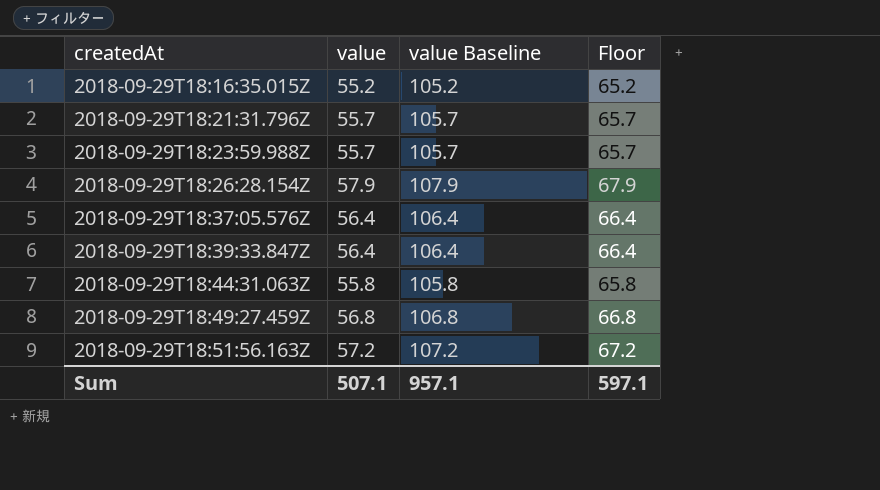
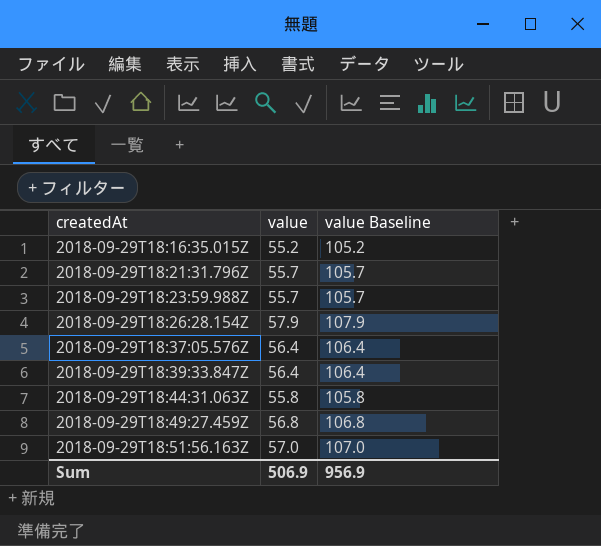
column Floor | formula: [value] + 10 -> none
2018-09-29T18:51:56.163Z | value: 57.2 -> 57.0
2018-09-29T18:51:56.163Z | value Baseline: 107.2 -> 107.0
Sum | value: 507.1 -> 506.9
Sum | value Baseline: 957.1 -> 956.9

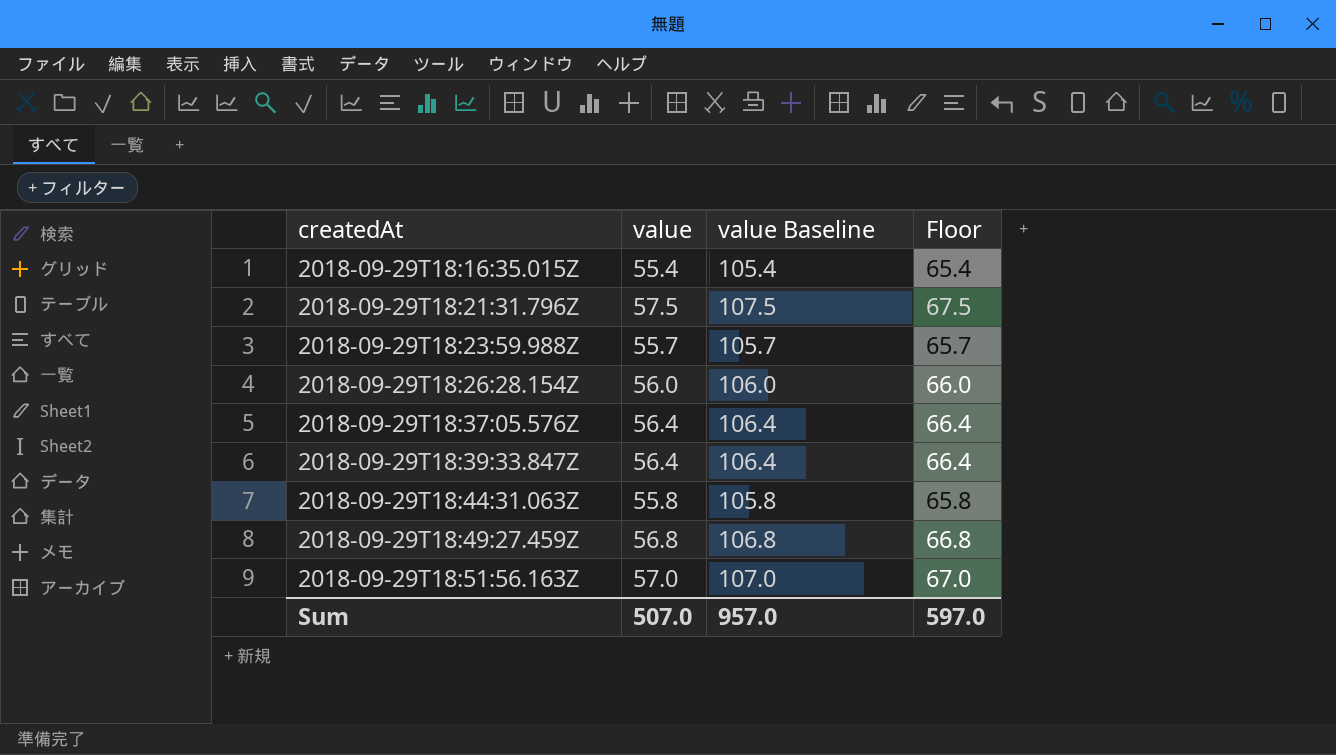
column Floor | formula: none -> [value] + 10
2018-09-29T18:16:35.015Z | value: 55.2 -> 55.4
2018-09-29T18:16:35.015Z | value Baseline: 105.2 -> 105.4
2018-09-29T18:21:31.796Z | value: 55.7 -> 57.5
2018-09-29T18:21:31.796Z | value Baseline: 105.7 -> 107.5
2018-09-29T18:26:28.154Z | value: 57.9 -> 56.0
2018-09-29T18:26:28.154Z | value Baseline: 107.9 -> 106.0
Sum | value: 506.9 -> 507.0
Sum | value Baseline: 956.9 -> 957.0

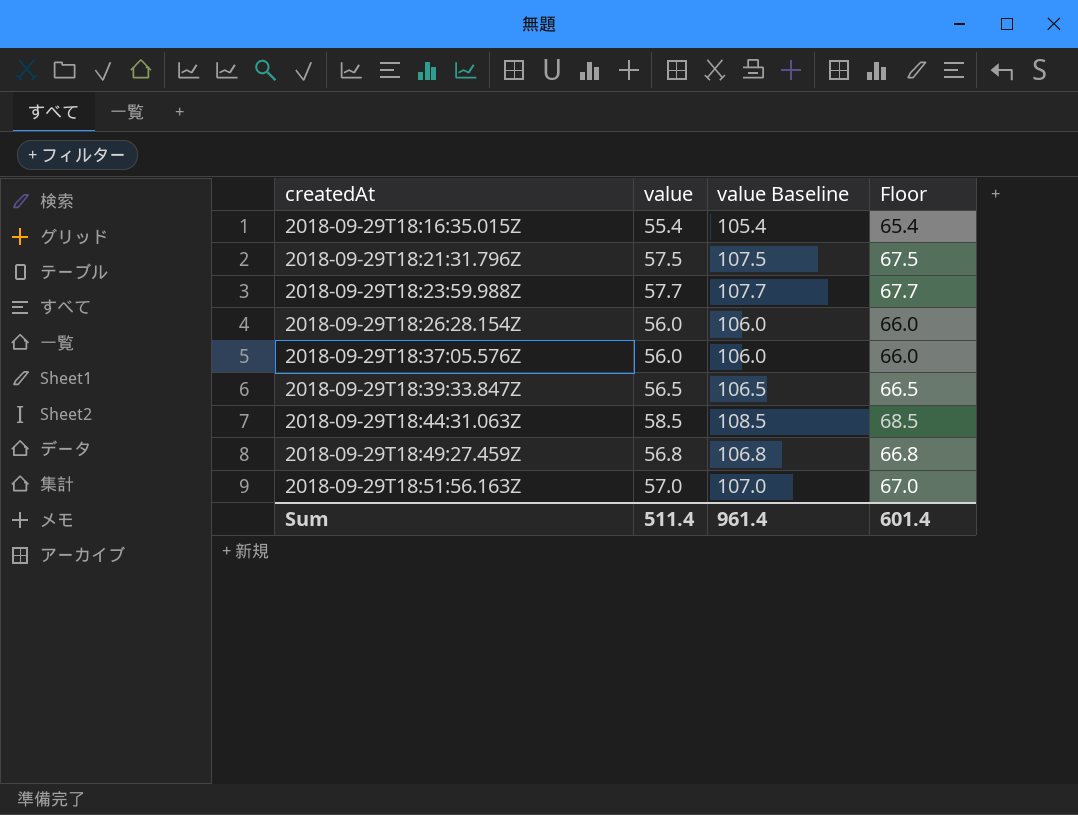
2018-09-29T18:23:59.988Z | value: 55.7 -> 57.7
2018-09-29T18:23:59.988Z | value Baseline: 105.7 -> 107.7
2018-09-29T18:23:59.988Z | Floor: 65.7 -> 67.7
2018-09-29T18:37:05.576Z | value: 56.4 -> 56.0
2018-09-29T18:37:05.576Z | value Baseline: 106.4 -> 106.0
2018-09-29T18:37:05.576Z | Floor: 66.4 -> 66.0
2018-09-29T18:39:33.847Z | value: 56.4 -> 56.5
2018-09-29T18:39:33.847Z | value Baseline: 106.4 -> 106.5
2018-09-29T18:39:33.847Z | Floor: 66.4 -> 66.5
2018-09-29T18:44:31.063Z | value: 55.8 -> 58.5
2018-09-29T18:44:31.063Z | value Baseline: 105.8 -> 108.5
2018-09-29T18:44:31.063Z | Floor: 65.8 -> 68.5
Sum | value: 507.0 -> 511.4
Sum | value Baseline: 957.0 -> 961.4
Sum | Floor: 597.0 -> 601.4

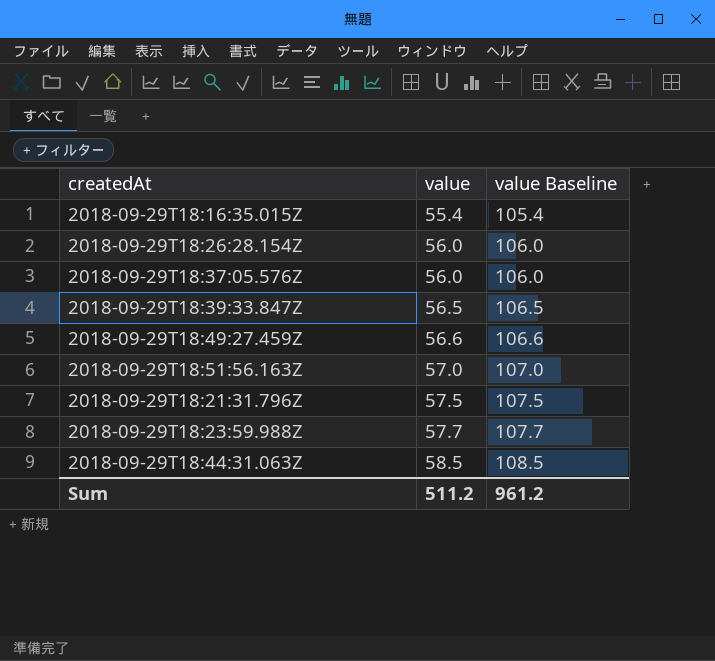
row order: createdAt ascending -> value ascending
column Floor | formula: [value] + 10 -> none
2018-09-29T18:49:27.459Z | value: 56.8 -> 56.6
2018-09-29T18:49:27.459Z | value Baseline: 106.8 -> 106.6
Sum | value: 511.4 -> 511.2
Sum | value Baseline: 961.4 -> 961.2

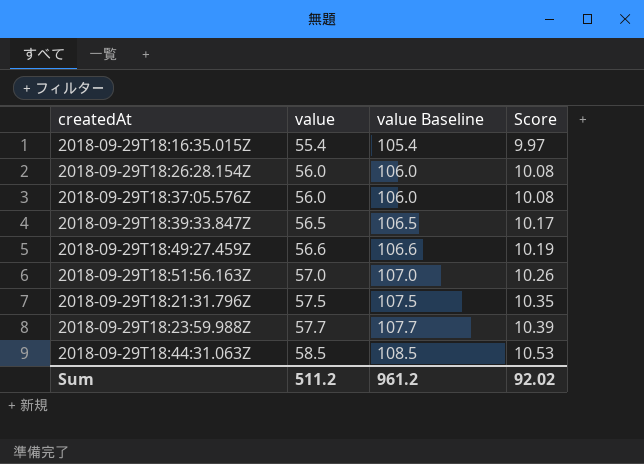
column Score | formula: none -> [value] * 0.18

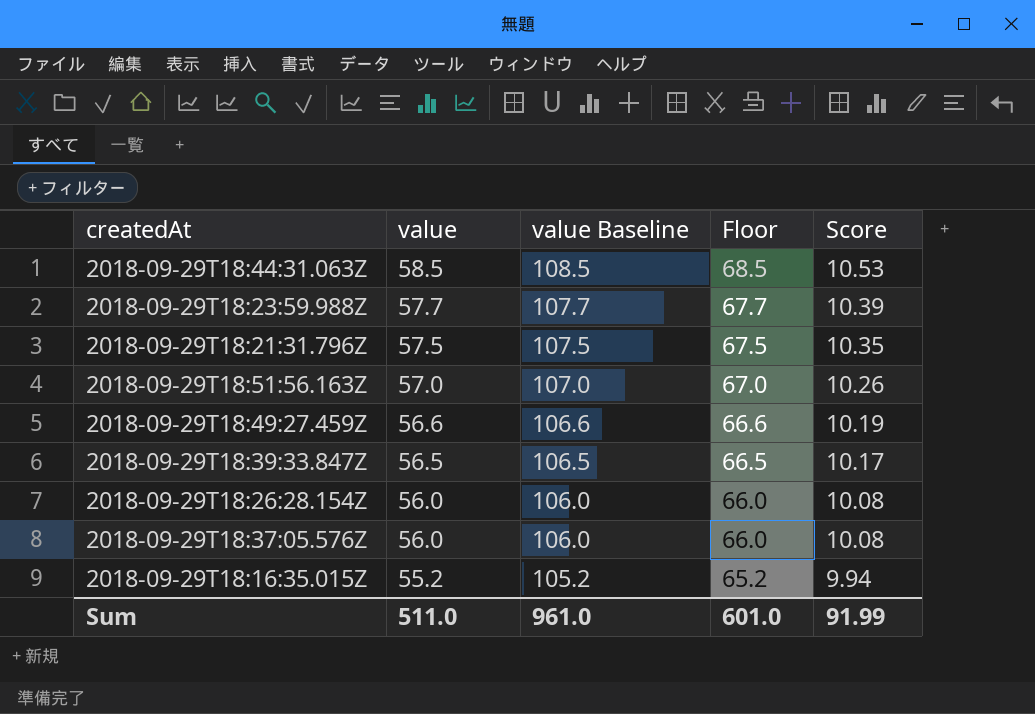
row order: value ascending -> value descending
column Floor | formula: none -> [value] + 10
2018-09-29T18:16:35.015Z | value: 55.4 -> 55.2
2018-09-29T18:16:35.015Z | value Baseline: 105.4 -> 105.2
2018-09-29T18:16:35.015Z | Score: 9.97 -> 9.94
Sum | value: 511.2 -> 511.0
Sum | value Baseline: 961.2 -> 961.0
Sum | Score: 92.02 -> 91.99

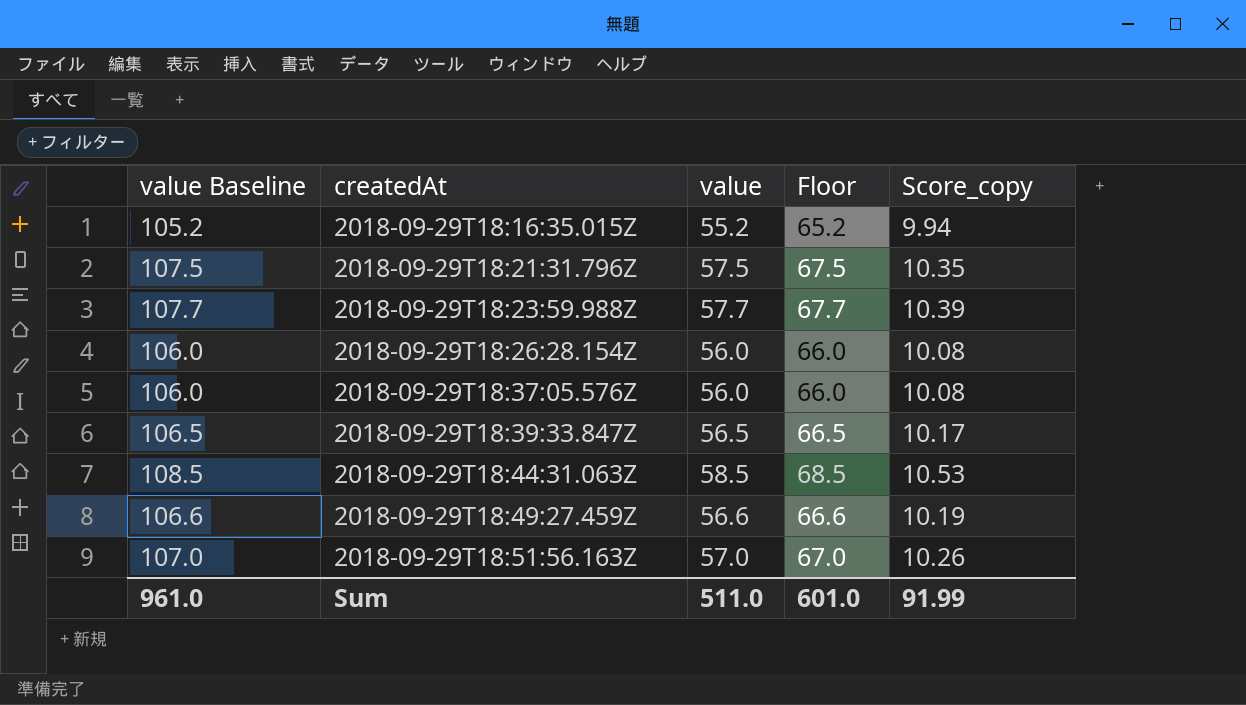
row order: value descending -> createdAt ascending
column value Baseline | position: 3 -> 1
column name: Score -> Score_copy

